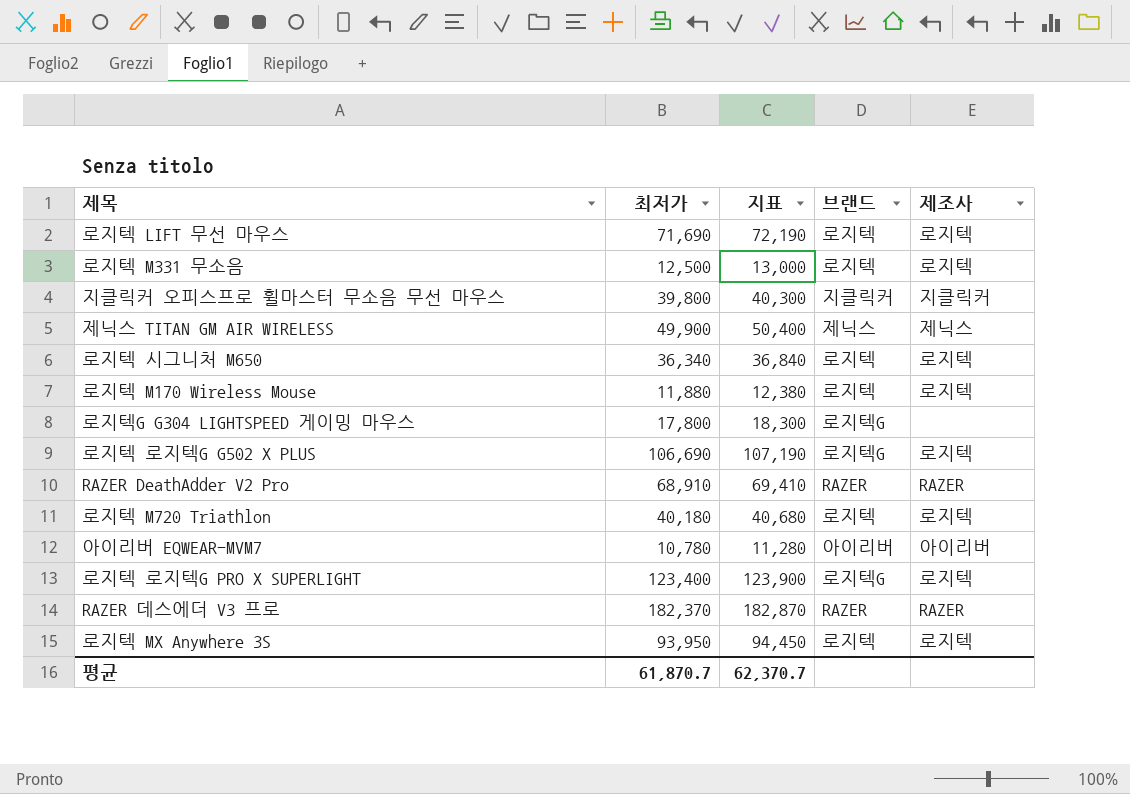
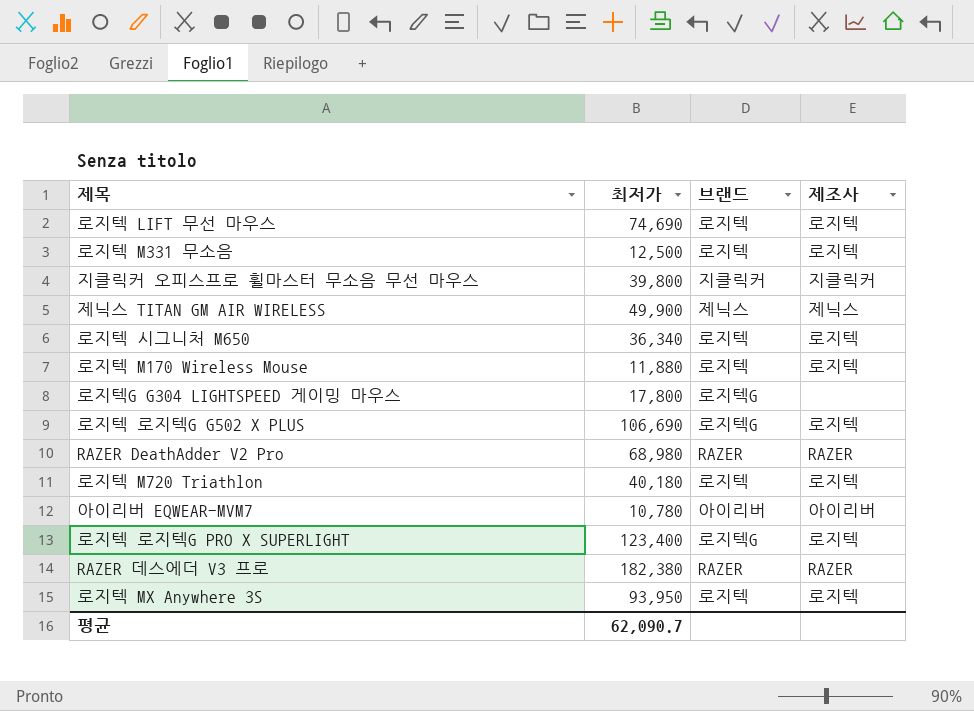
column 지표 | formula: [최저가] + 500 -> none
로지텍 LIFT 무선 마우스 | 최저가: 71,690 -> 74,690
RAZER DeathAdder V2 Pro | 최저가: 68,910 -> 68,980
RAZER 데스에더 V3 프로 | 최저가: 182,370 -> 182,380
평균 | 최저가: 61,870.7 -> 62,090.7

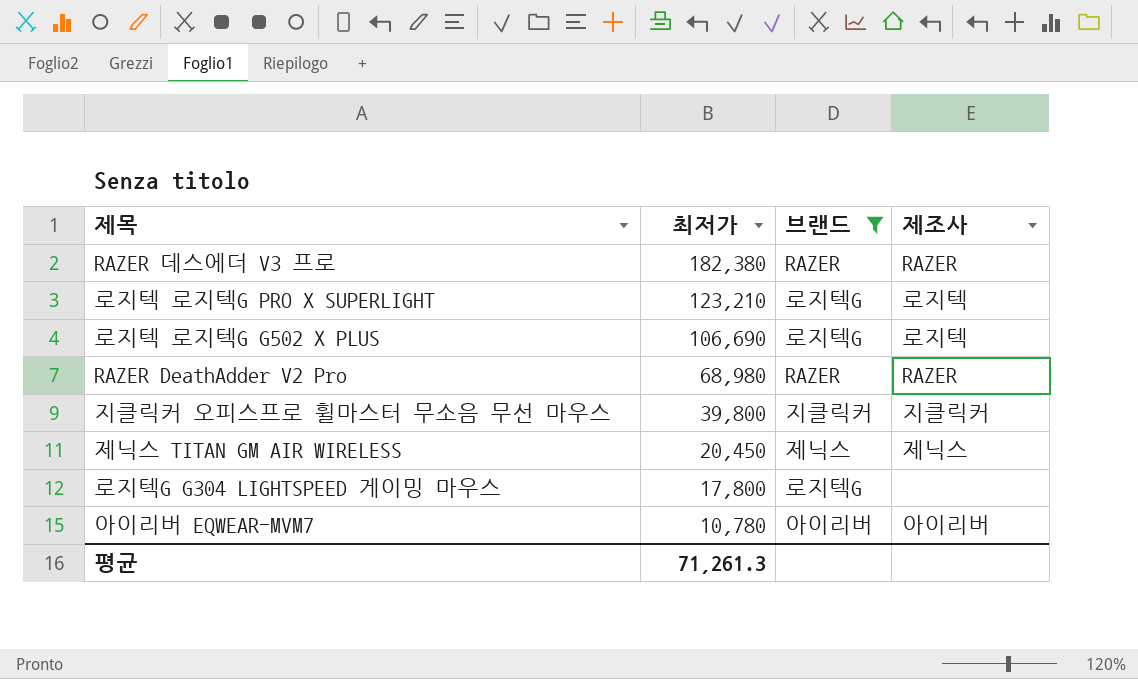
filter: none -> 브랜드 != 로지텍
row order: none -> 최저가 descending
로지텍 로지텍G PRO X SUPERLIGHT | 최저가: 123,400 -> 123,210
제닉스 TITAN GM AIR WIRELESS | 최저가: 49,900 -> 20,450
평균 | 최저가: 62,090.7 -> 71,261.3

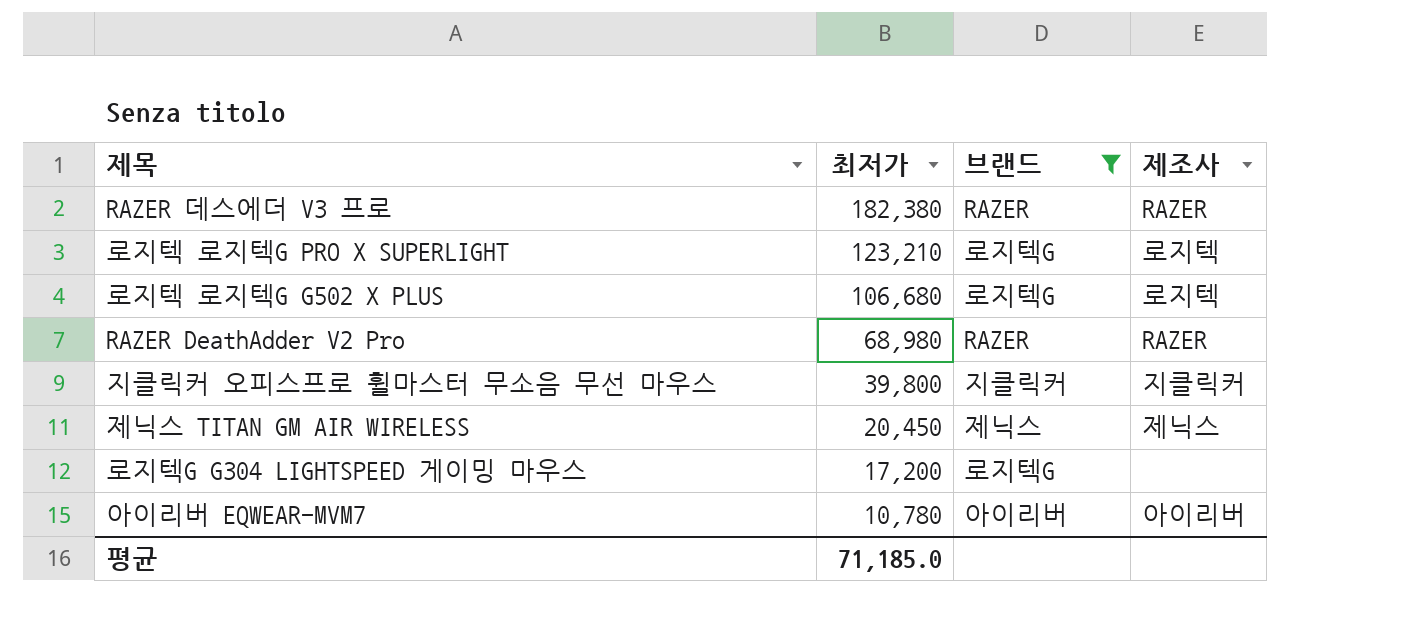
로지텍 로지텍G G502 X PLUS | 최저가: 106,690 -> 106,680
로지텍G G304 LIGHTSPEED 게이밍 마우스 | 최저가: 17,800 -> 17,200
평균 | 최저가: 71,261.3 -> 71,185.0

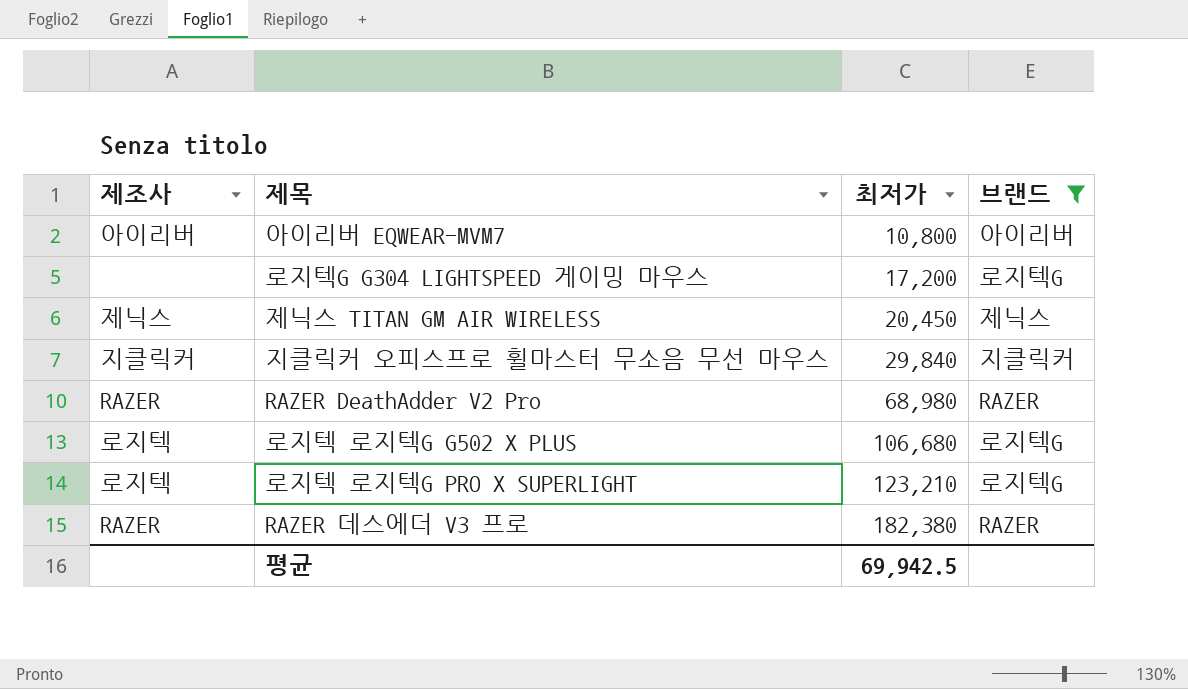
row order: 최저가 descending -> 최저가 ascending
column 제조사 | position: 4 -> 1
아이리버 EQWEAR-MVM7 | 최저가: 10,780 -> 10,800
지클릭커 오피스프로 휠마스터 무소음 무선 마우스 | 최저가: 39,800 -> 29,840
평균 | 최저가: 71,185.0 -> 69,942.5

